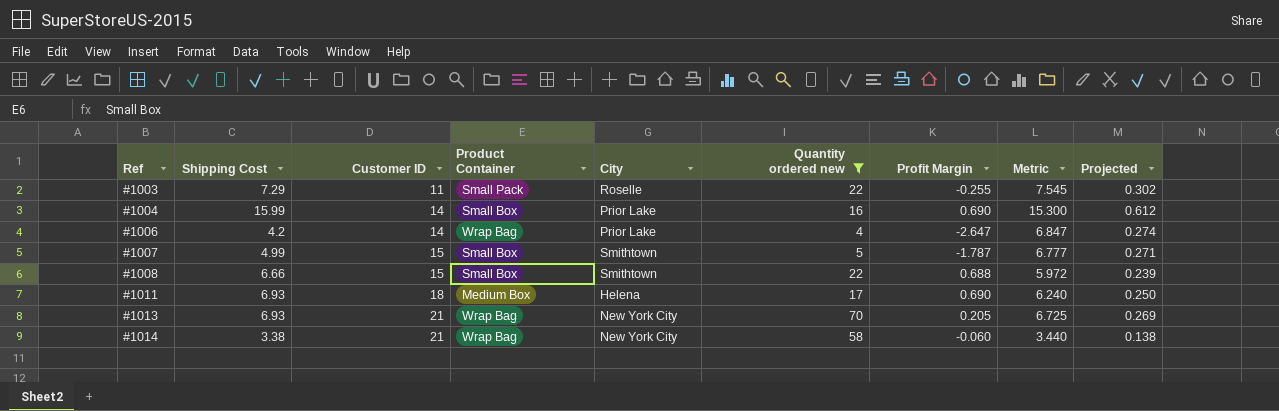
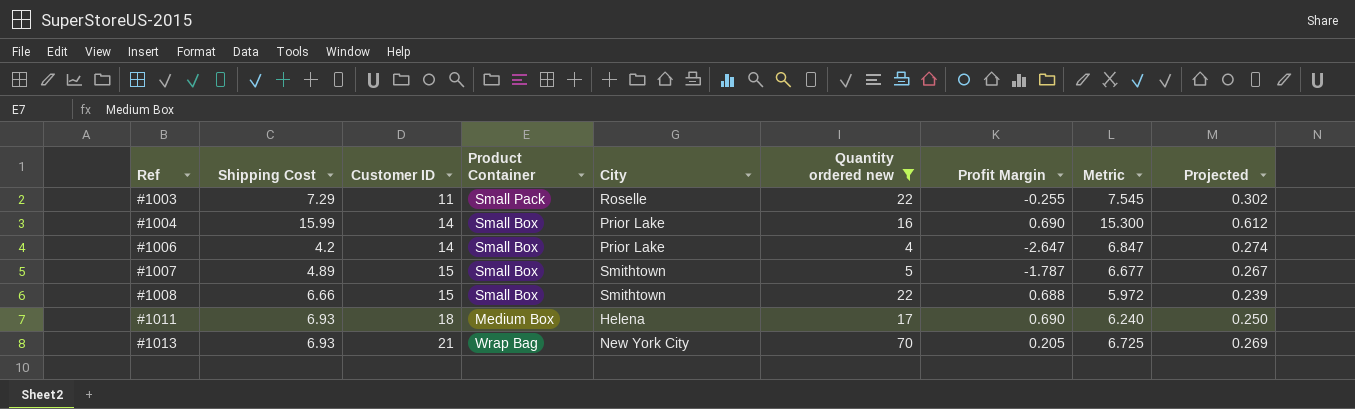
row #1014: 3.38 | 21 | Wrap Bag | New York City | 58 | -0.060 | 3.440 | 0.138 -> none
#1006 | Product Container: Wrap Bag -> Small Box
#1007 | Shipping Cost: 4.99 -> 4.89
#1007 | Metric: 6.777 -> 6.677
#1007 | Projected: 0.271 -> 0.267

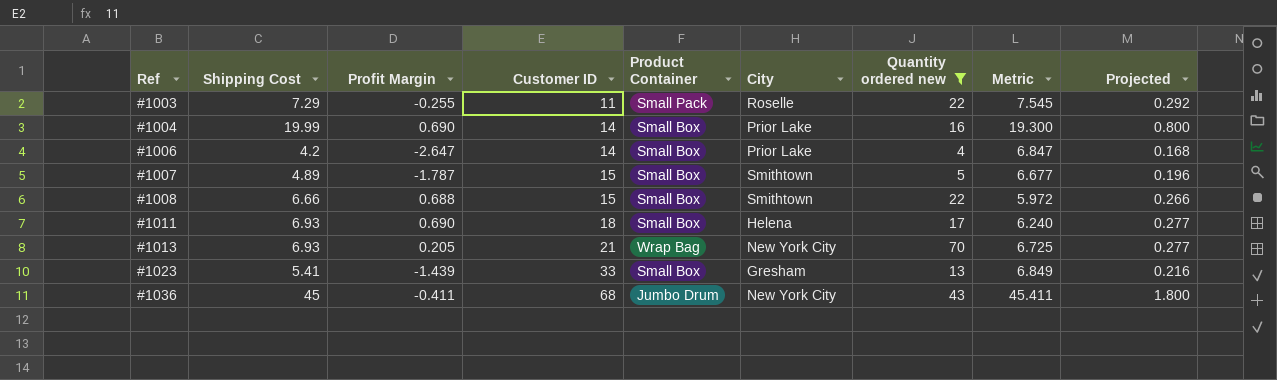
column Profit Margin | position: 7 -> 3
column Projected | formula: [Metric] * 0.04 -> [Shipping Cost] * 0.04
#1004 | Shipping Cost: 15.99 -> 19.99
#1004 | Metric: 15.300 -> 19.300
#1011 | Product Container: Medium Box -> Small Box
row #1023: none -> 5.41 | -1.439 | 33 | Small Box | Gresham | 13 | 6.849 | 0.216
row #1036: none -> 45 | -0.411 | 68 | Jumbo Drum | New York City | 43 | 45.411 | 1.800

